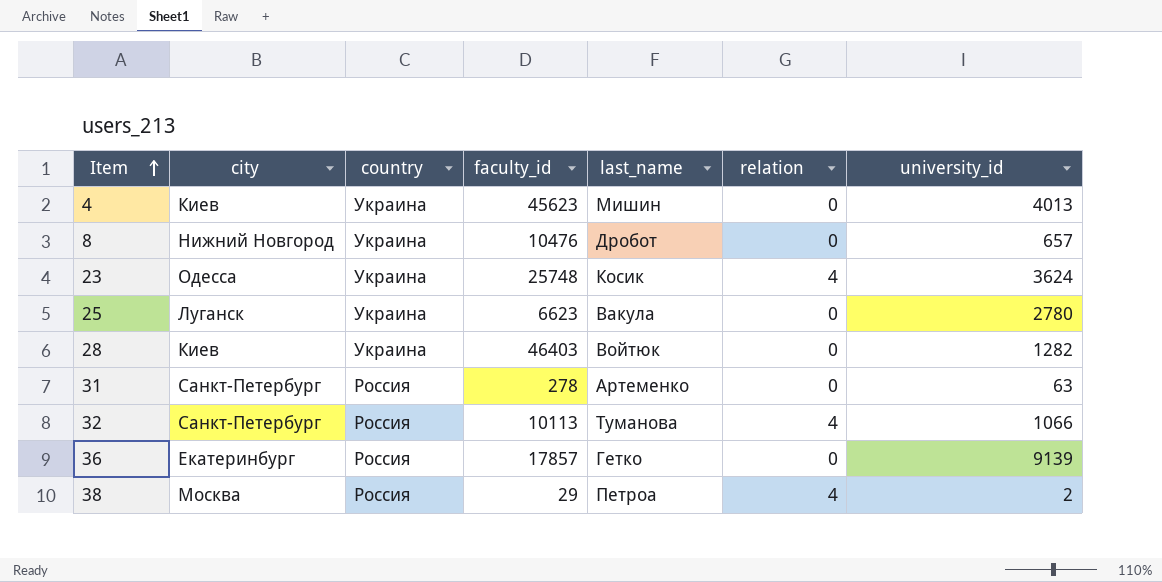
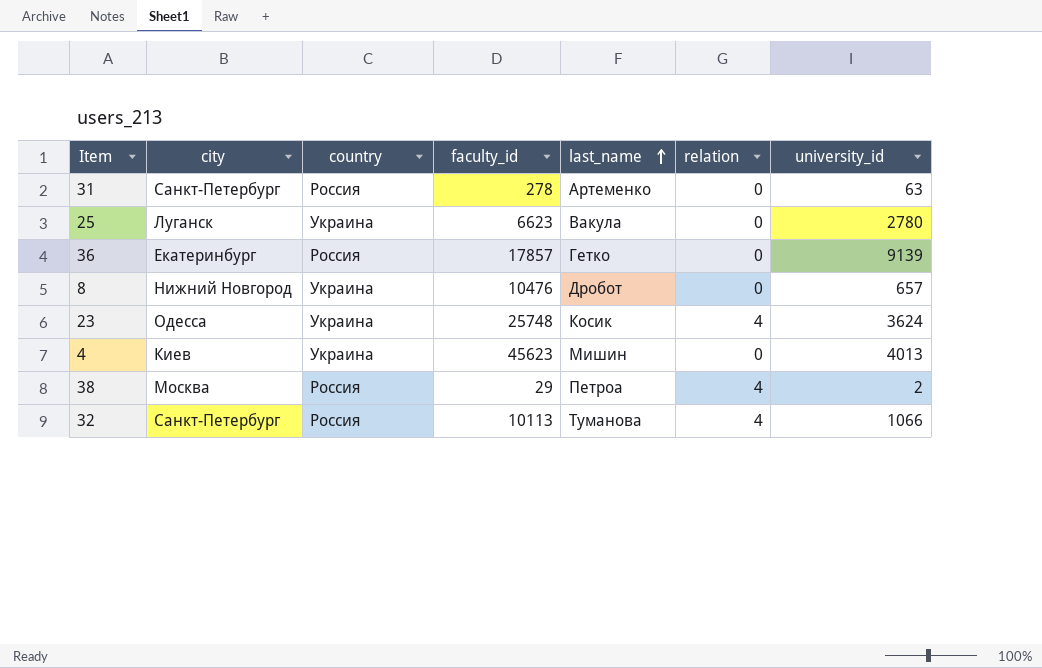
row order: Item ascending -> last_name ascending
row 28: Киев | Украина | 46403 | Войтюк | 0 | 1282 -> none

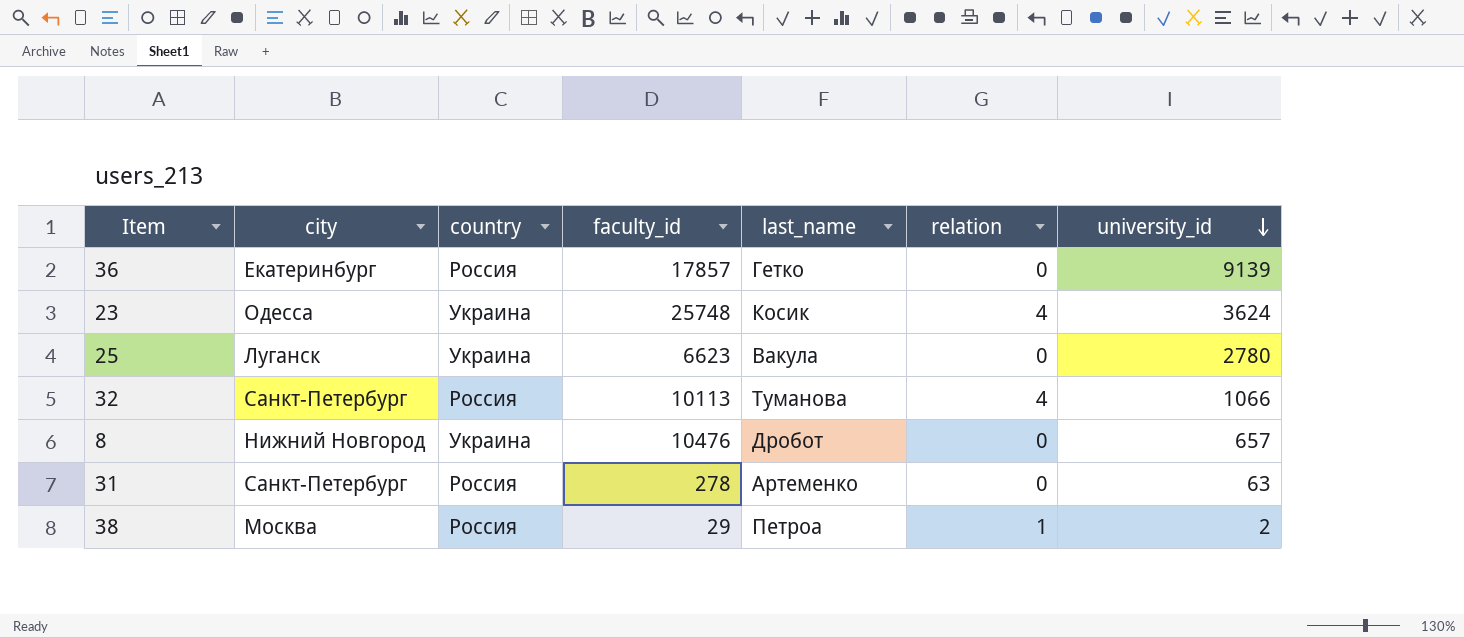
row order: last_name ascending -> university_id descending
row 4: Киев | Украина | 45623 | Мишин | 0 | 4013 -> none
38 | relation: 4 -> 1

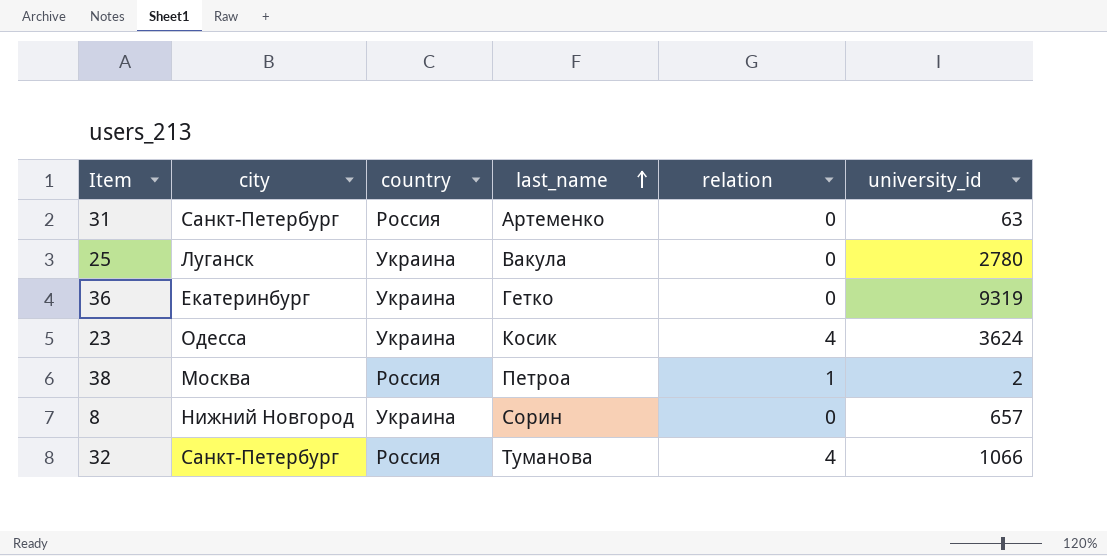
row order: university_id descending -> last_name ascending
column faculty_id | position: 4 -> none
36 | country: Россия -> Украина
36 | university_id: 9139 -> 9319
8 | last_name: Дробот -> Сорин

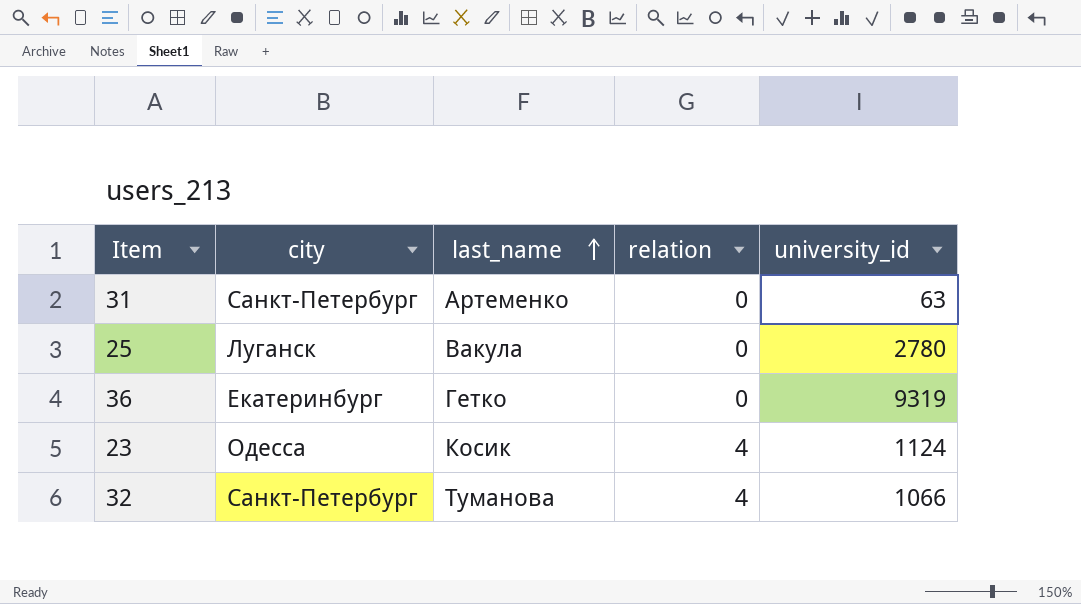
column country | position: 3 -> none
row 38: Москва | Россия | Петроа | 1 | 2 -> none
row 8: Нижний Новгород | Украина | Сорин | 0 | 657 -> none
23 | university_id: 3624 -> 1124

